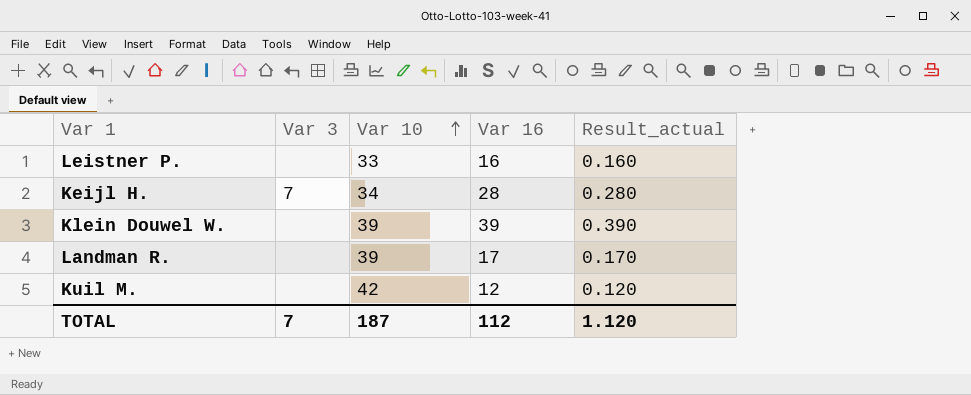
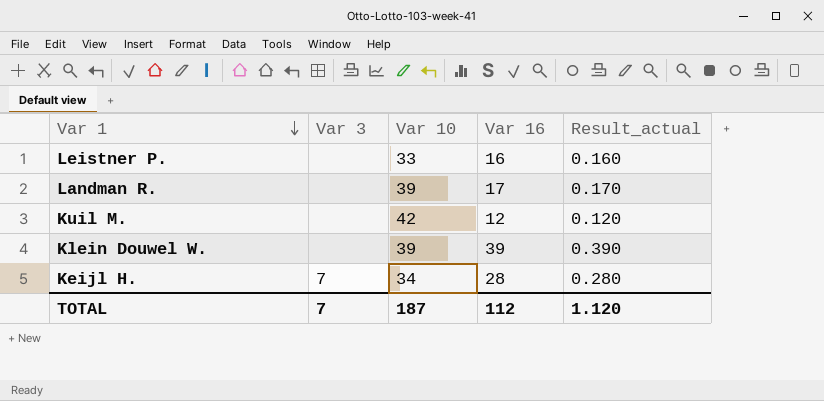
row order: Var 10 ascending -> Var 1 descending

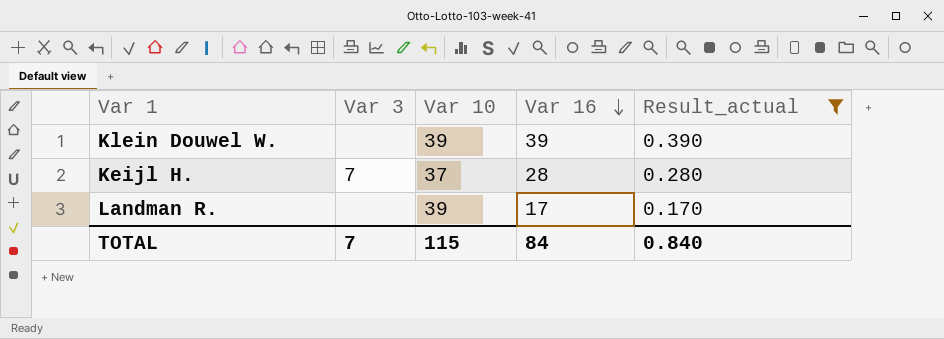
filter: none -> Result_actual >= 0.170
row order: Var 1 descending -> Var 16 descending
Keijl H. | Var 10: 34 -> 37
TOTAL | Var 10: 187 -> 115
TOTAL | Var 16: 112 -> 84
TOTAL | Result_actual: 1.120 -> 0.840

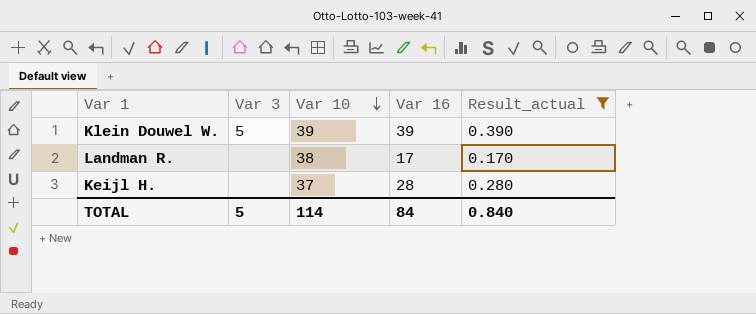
row order: Var 16 descending -> Var 10 descending
Klein Douwel W. | Var 3: none -> 5
Landman R. | Var 10: 39 -> 38
Keijl H. | Var 3: 7 -> none
TOTAL | Var 3: 7 -> 5
TOTAL | Var 10: 115 -> 114

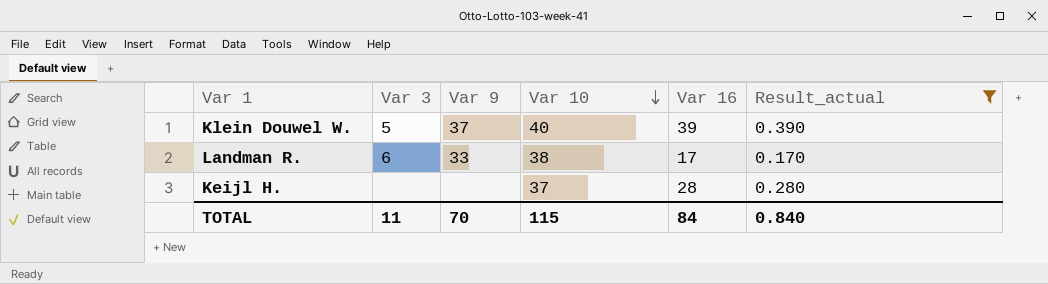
column Var 9 | position: none -> 3
Klein Douwel W. | Var 10: 39 -> 40
Landman R. | Var 3: none -> 6
TOTAL | Var 3: 5 -> 11
TOTAL | Var 10: 114 -> 115

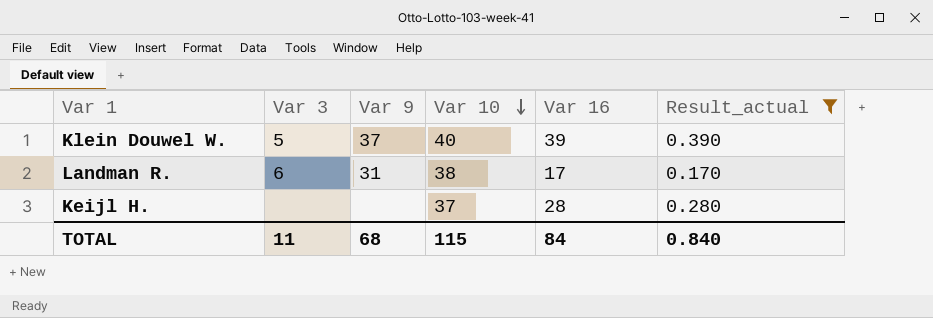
Landman R. | Var 9: 33 -> 31
TOTAL | Var 9: 70 -> 68

